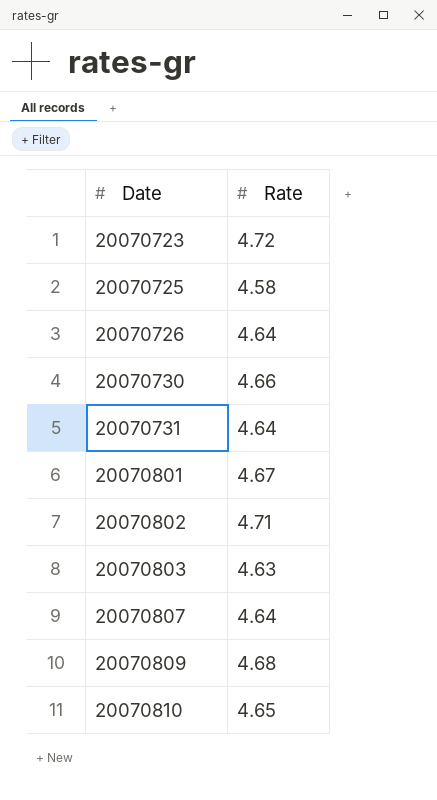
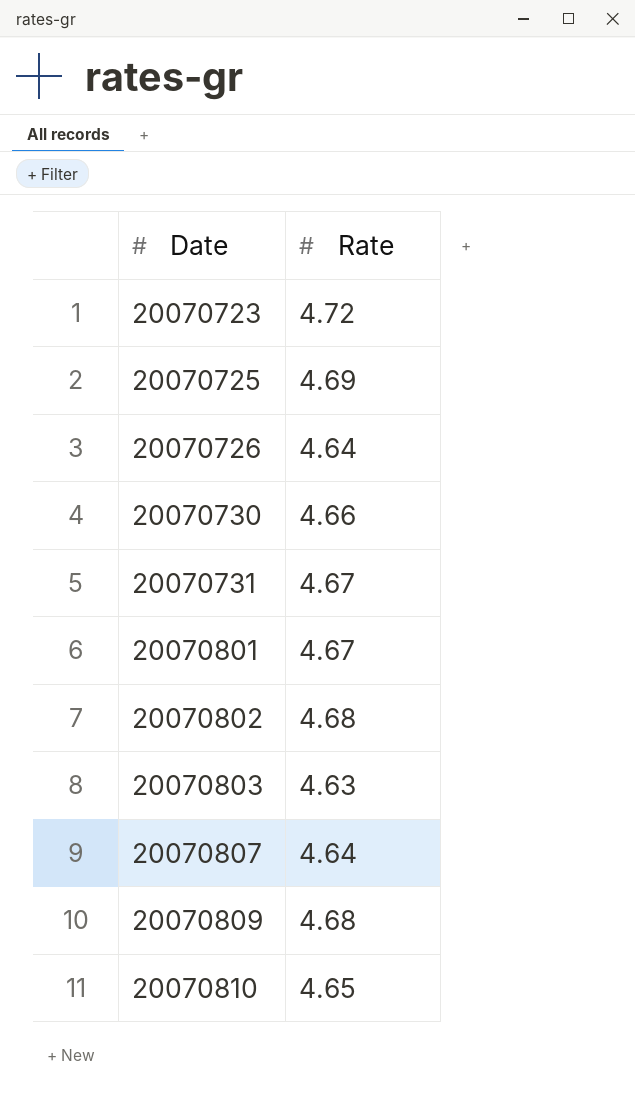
20070725 | Rate: 4.58 -> 4.69
20070731 | Rate: 4.64 -> 4.67
20070802 | Rate: 4.71 -> 4.68

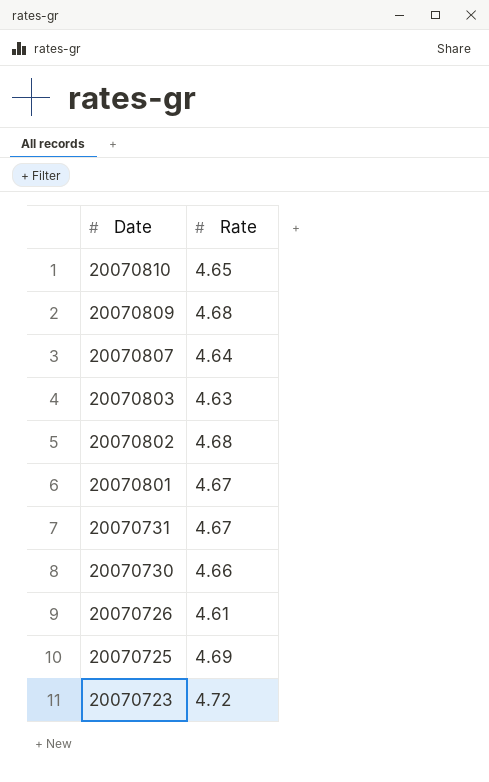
row order: Date ascending -> Date descending
20070726 | Rate: 4.64 -> 4.61

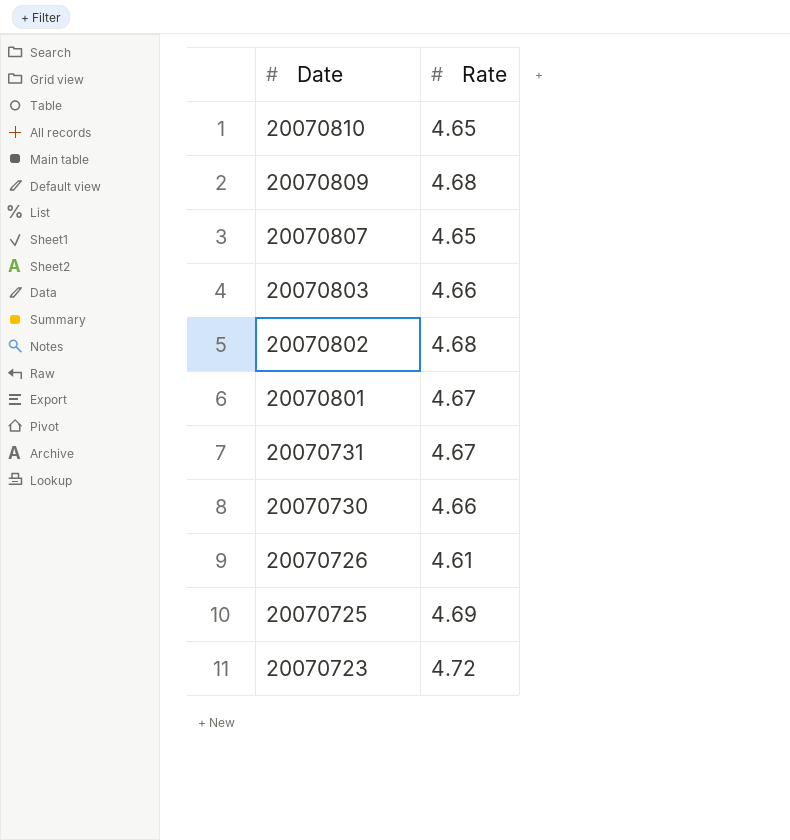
20070807 | Rate: 4.64 -> 4.65
20070803 | Rate: 4.63 -> 4.66

